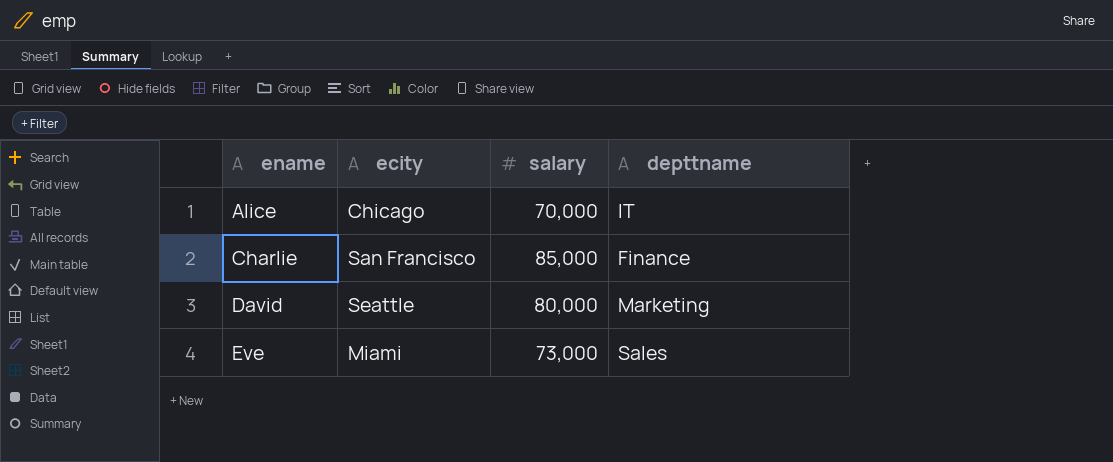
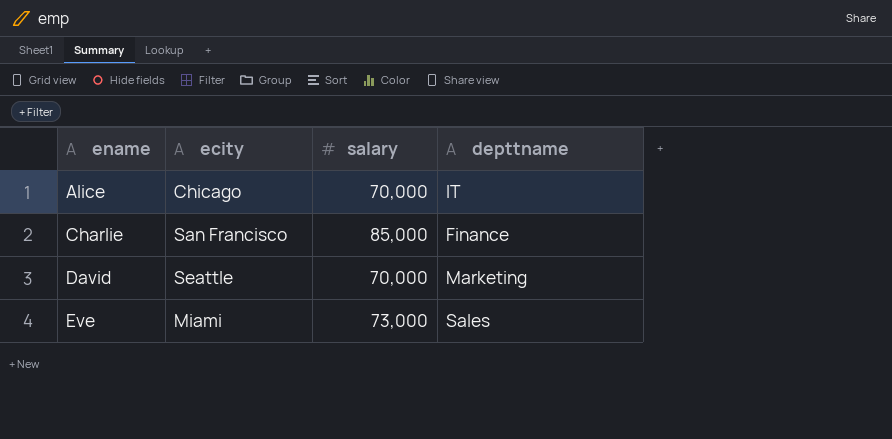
David | salary: 80,000 -> 70,000

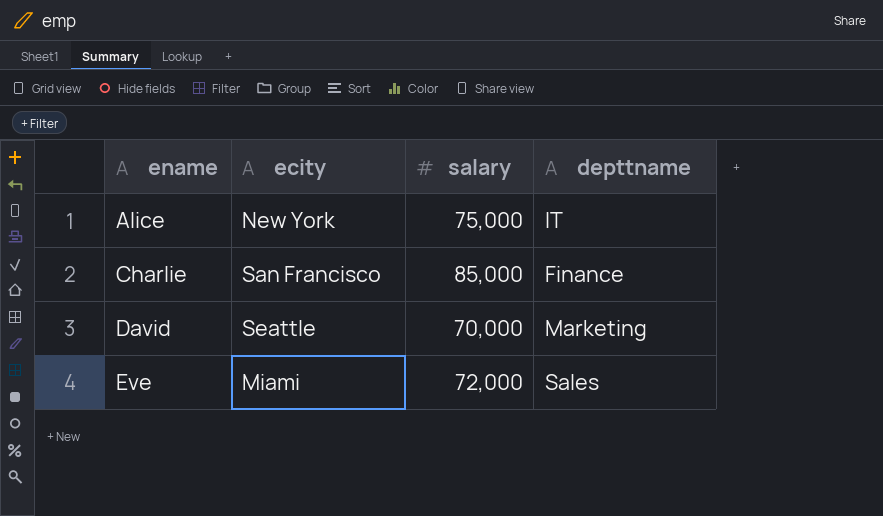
Alice | ecity: Chicago -> New York
Alice | salary: 70,000 -> 75,000
Eve | salary: 73,000 -> 72,000

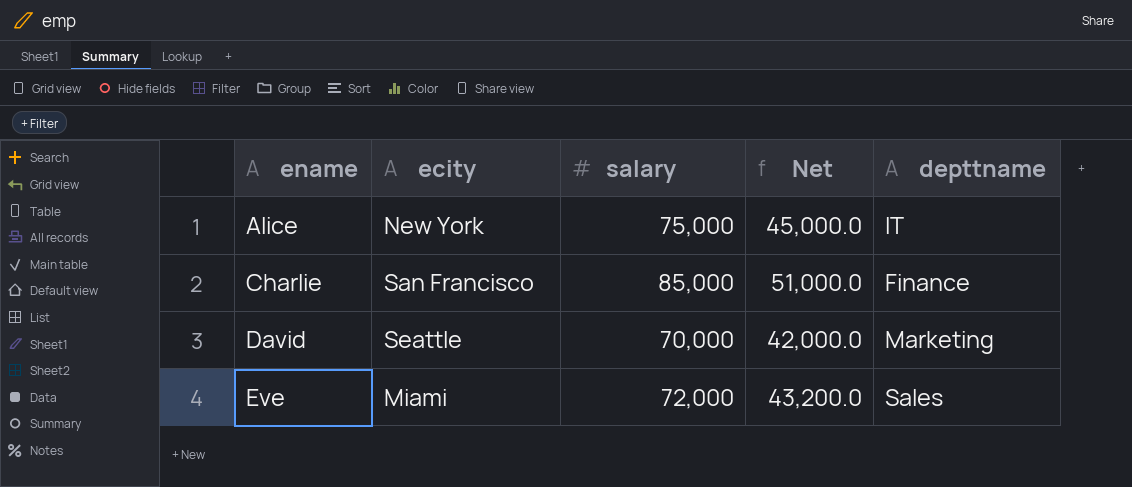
column Net | formula: none -> [salary] * 0.6

